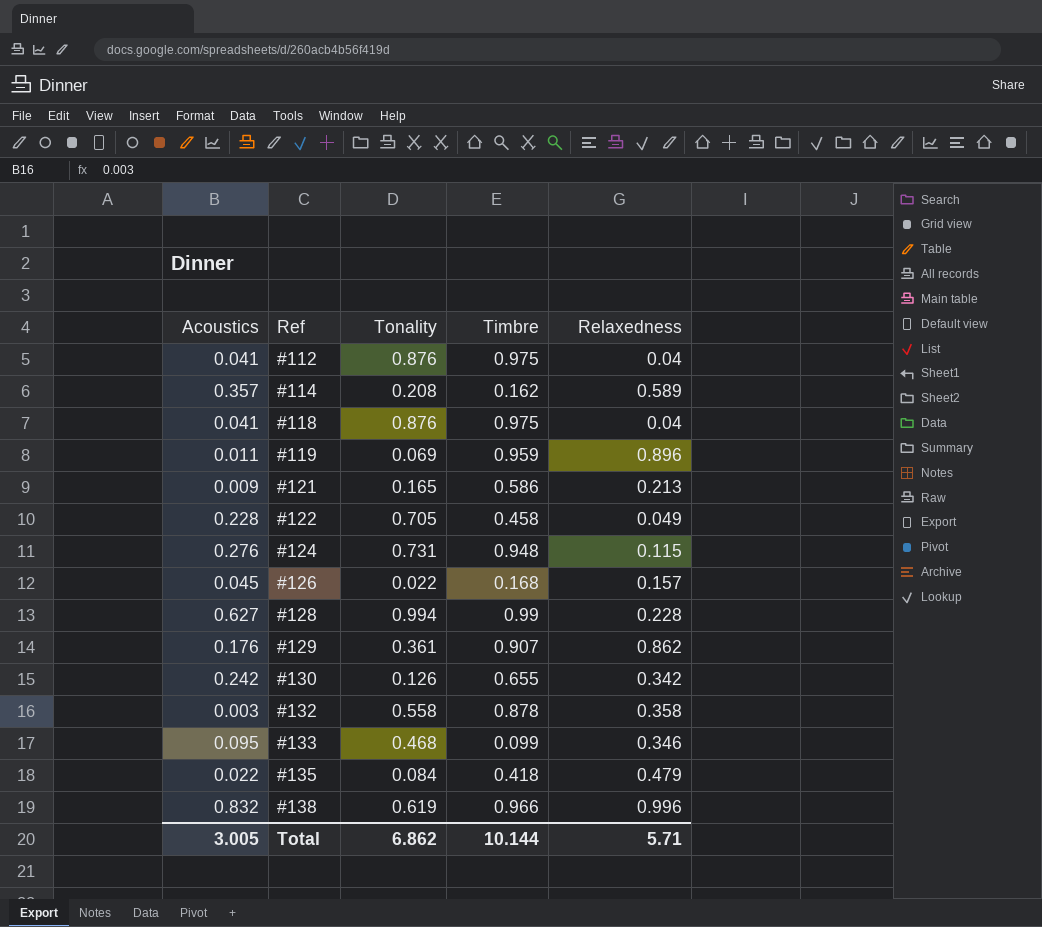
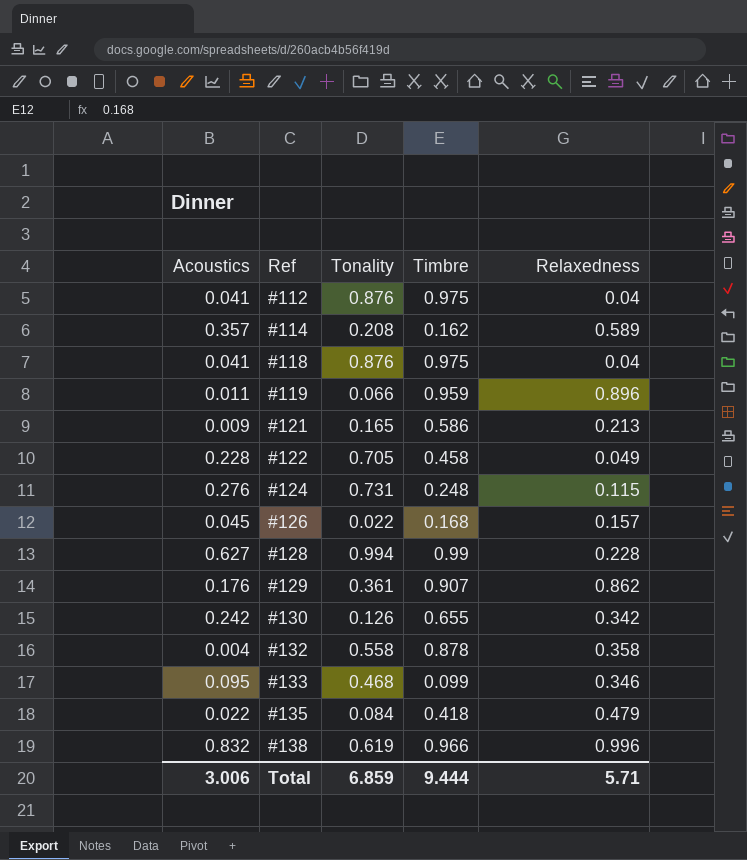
#119 | Tonality: 0.069 -> 0.066
#124 | Timbre: 0.948 -> 0.248
#132 | Acoustics: 0.003 -> 0.004
Total | Acoustics: 3.005 -> 3.006
Total | Tonality: 6.862 -> 6.859
Total | Timbre: 10.144 -> 9.444

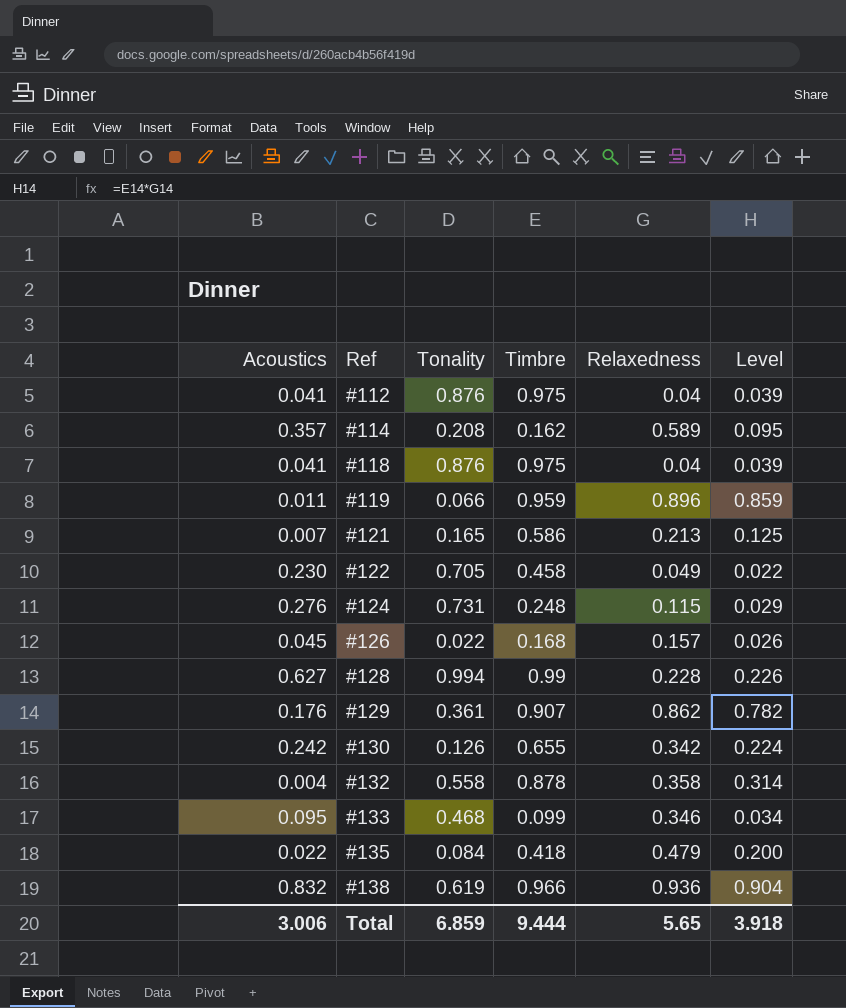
column Level | formula: none -> [Timbre] * [Relaxedness]
#121 | Acoustics: 0.009 -> 0.007
#122 | Acoustics: 0.228 -> 0.230
#138 | Relaxedness: 0.996 -> 0.936
Total | Relaxedness: 5.71 -> 5.65

